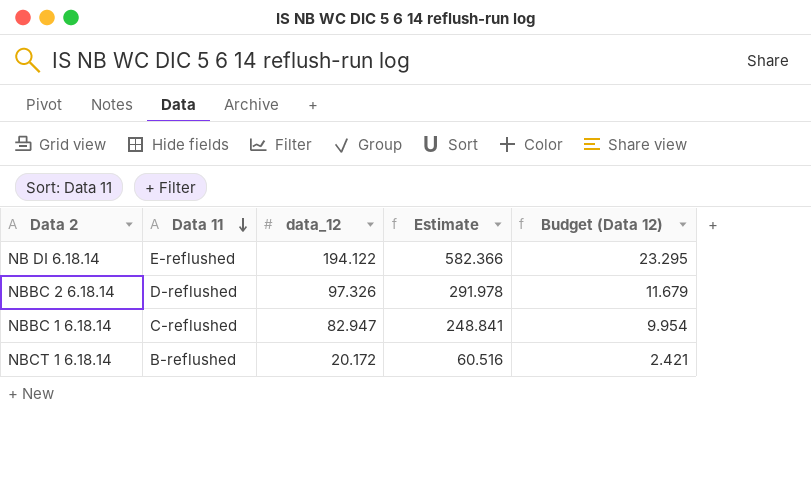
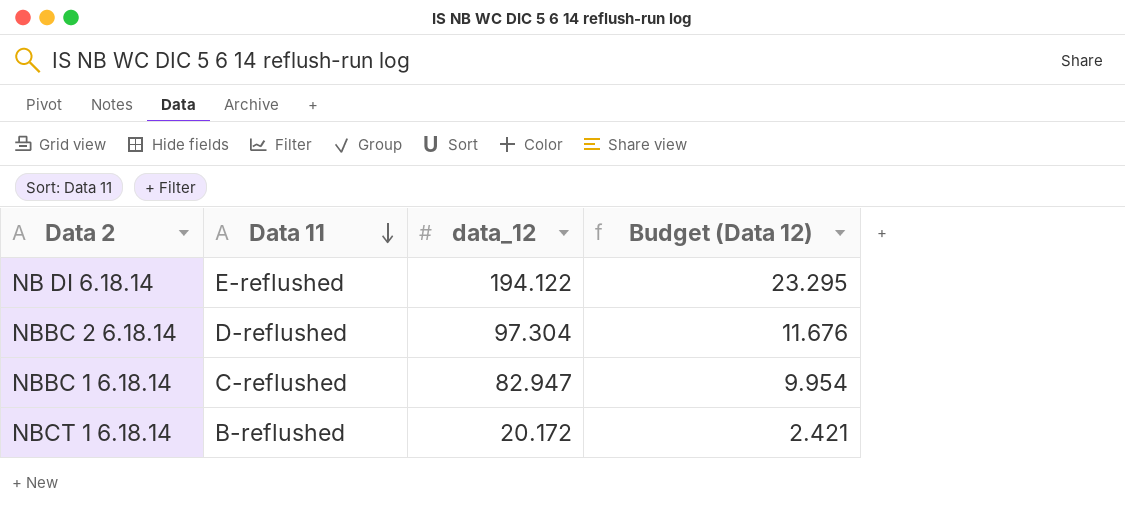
column Estimate | formula: [data_12] * 3 -> none
NBBC 2 6.18.14 | data_12: 97.326 -> 97.304
NBBC 2 6.18.14 | Budget (Data 12): 11.679 -> 11.676

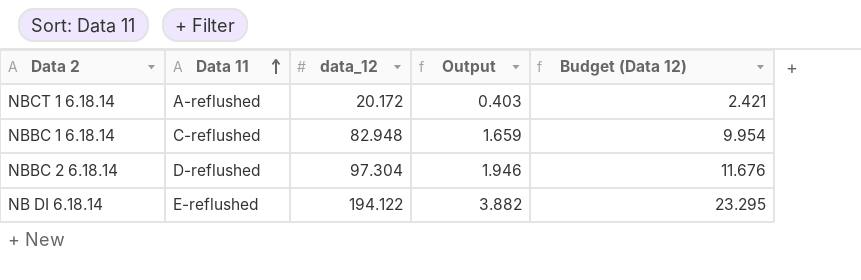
row order: Data 11 descending -> Data 11 ascending
column Output | formula: none -> [data_12] * 0.02
NBCT 1 6.18.14 | Data 11: B-reflushed -> A-reflushed
NBBC 1 6.18.14 | data_12: 82.947 -> 82.948

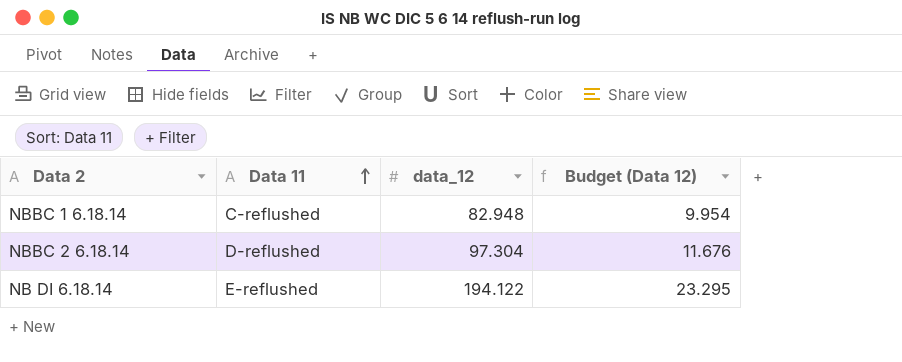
column Output | formula: [data_12] * 0.02 -> none
row NBCT 1 6.18.14: A-reflushed | 20.172 | 0.403 | 2.421 -> none

